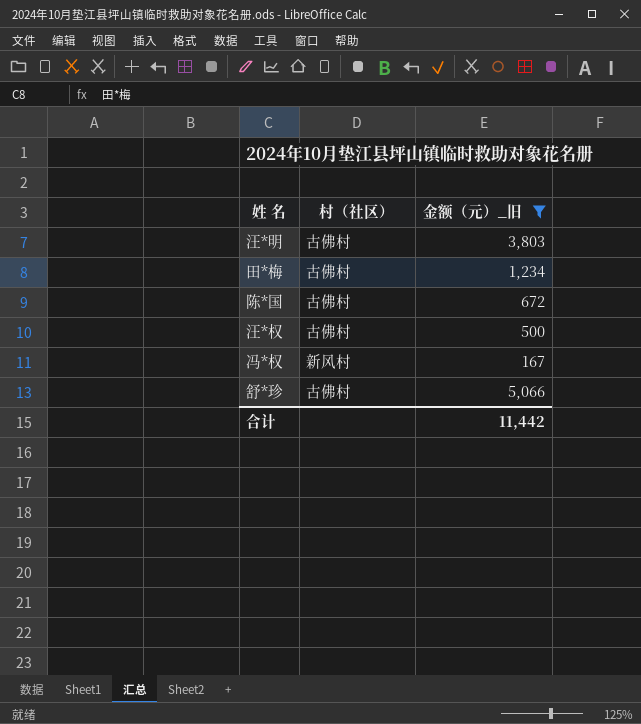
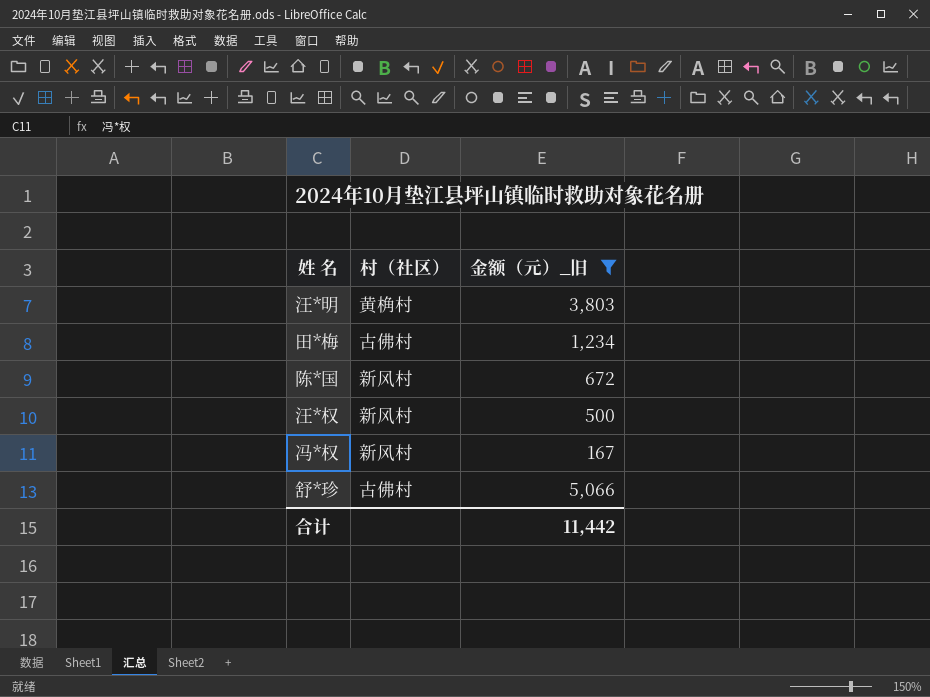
汪*明 | 村（社区）: 古佛村 -> 黄桷村
陈*国 | 村（社区）: 古佛村 -> 新风村
汪*权 | 村（社区）: 古佛村 -> 新风村

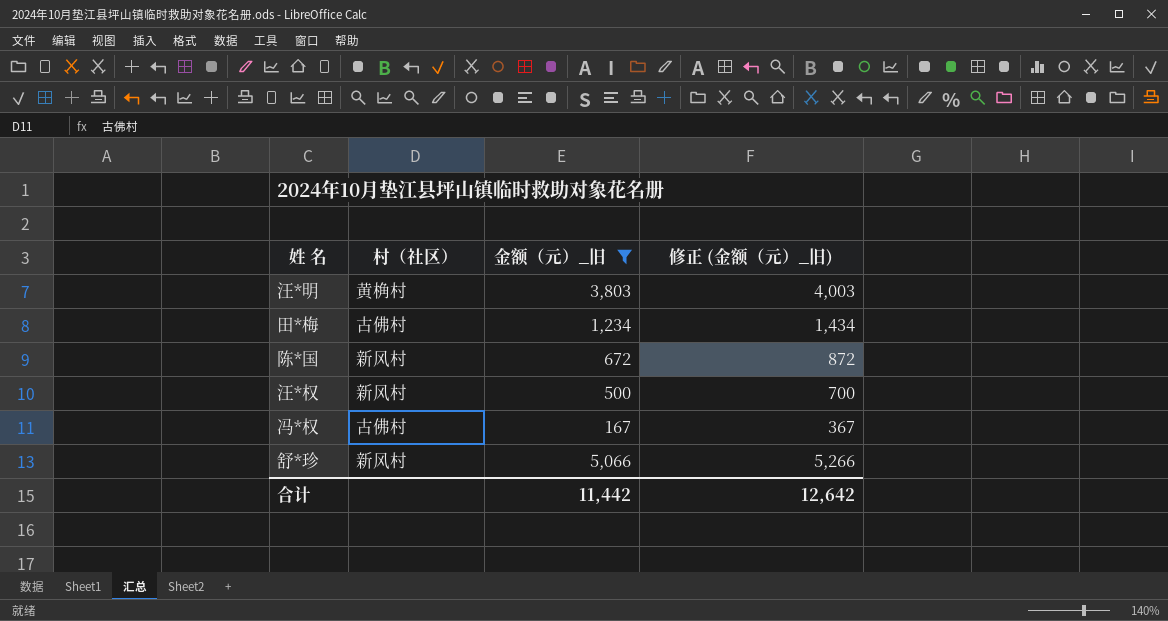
column 修正 (金额（元）_旧) | formula: none -> [金额（元）_旧] + 200
冯*权 | 村（社区）: 新风村 -> 古佛村
舒*珍 | 村（社区）: 古佛村 -> 新风村

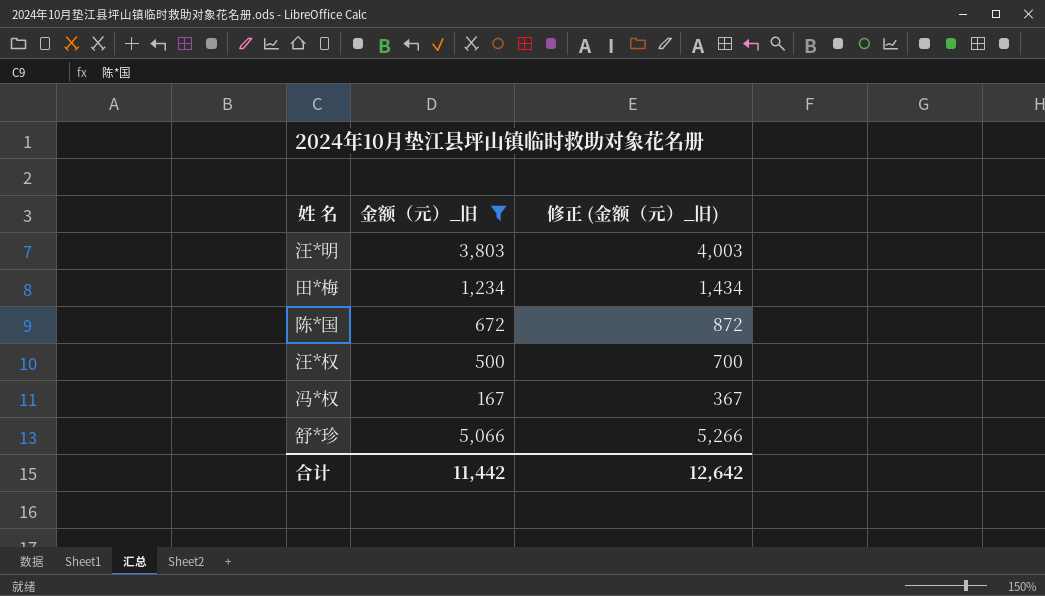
column 村（社区） | position: 2 -> none

